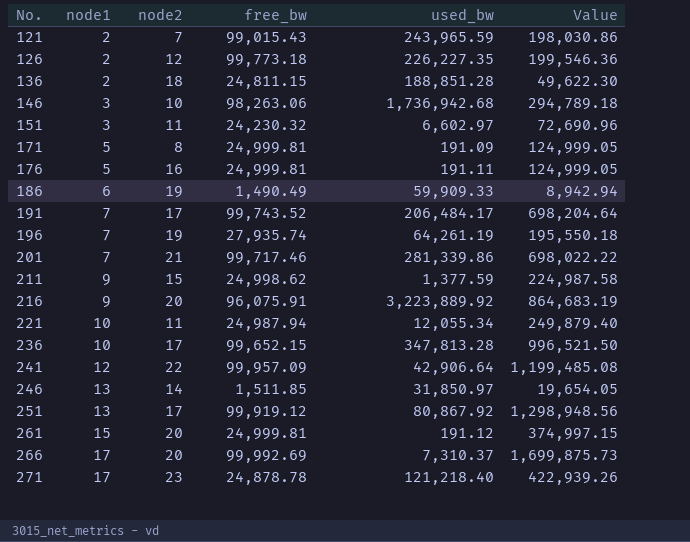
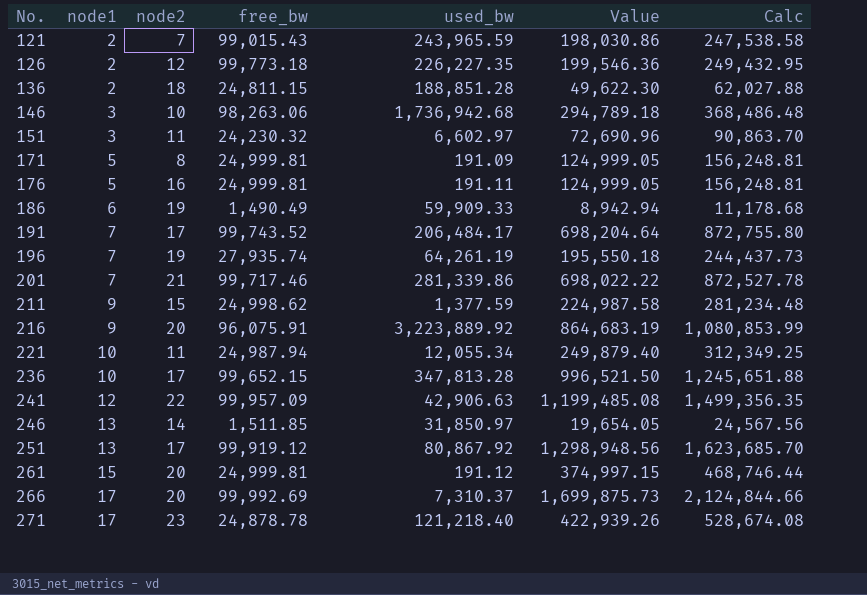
column Calc | formula: none -> [Value] * 1.25
241 | used_bw: 42,906.64 -> 42,906.63

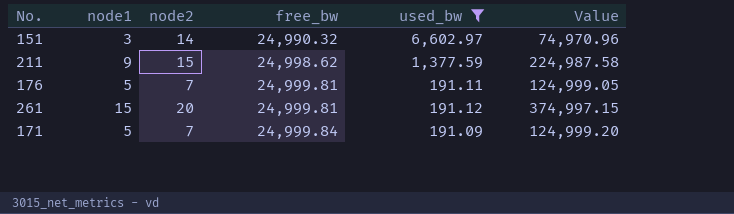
filter: none -> used_bw <= 6,602.97
row order: No. ascending -> free_bw ascending
column Calc | formula: [Value] * 1.25 -> none
151 | node2: 11 -> 14
151 | free_bw: 24,230.32 -> 24,990.32
151 | Value: 72,690.96 -> 74,970.96
176 | node2: 16 -> 7
171 | node2: 8 -> 7
171 | free_bw: 24,999.81 -> 24,999.84
171 | Value: 124,999.05 -> 124,999.20

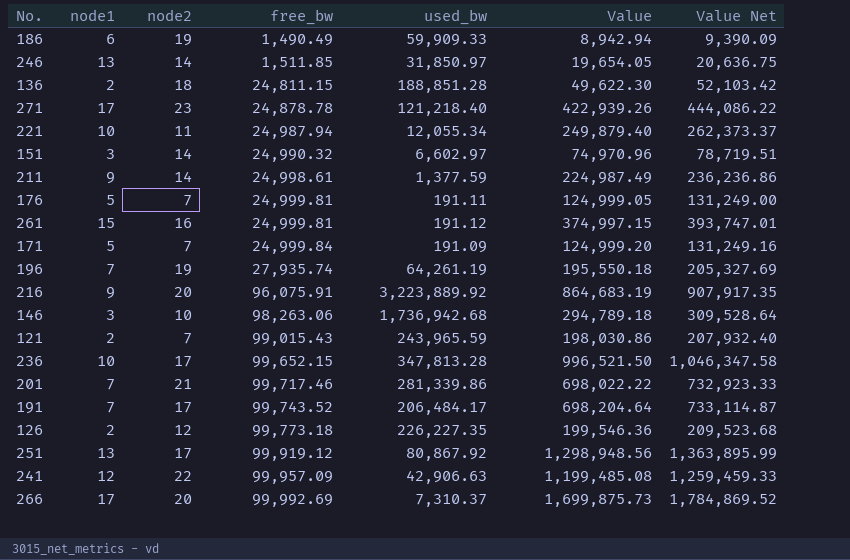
filter: used_bw <= 6,602.97 -> none
column Value Net | formula: none -> [Value] * 1.05
211 | node2: 15 -> 14
211 | free_bw: 24,998.62 -> 24,998.61
211 | Value: 224,987.58 -> 224,987.49
261 | node2: 20 -> 16

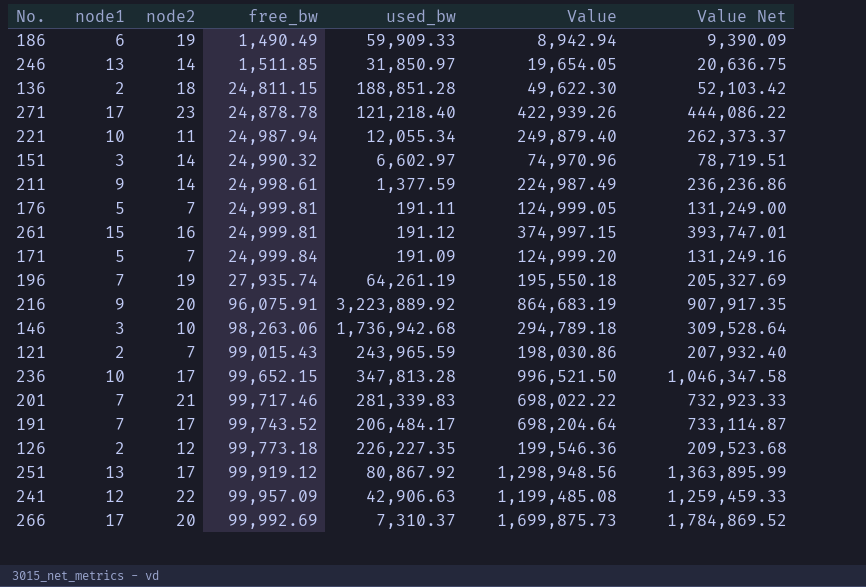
201 | used_bw: 281,339.86 -> 281,339.83

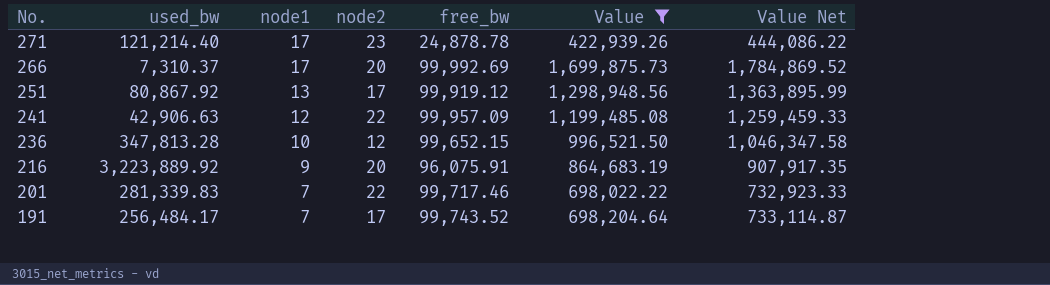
filter: none -> Value >= 422,939.26
row order: free_bw ascending -> No. descending
column used_bw | position: 5 -> 2
271 | used_bw: 121,218.40 -> 121,214.40
236 | node2: 17 -> 12
201 | node2: 21 -> 22
191 | used_bw: 206,484.17 -> 256,484.17

